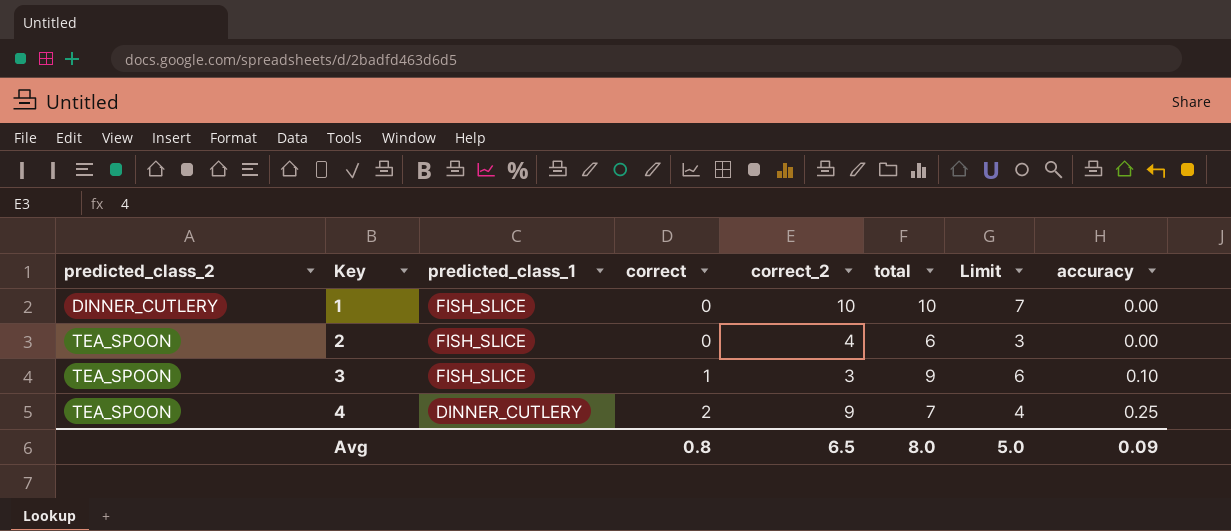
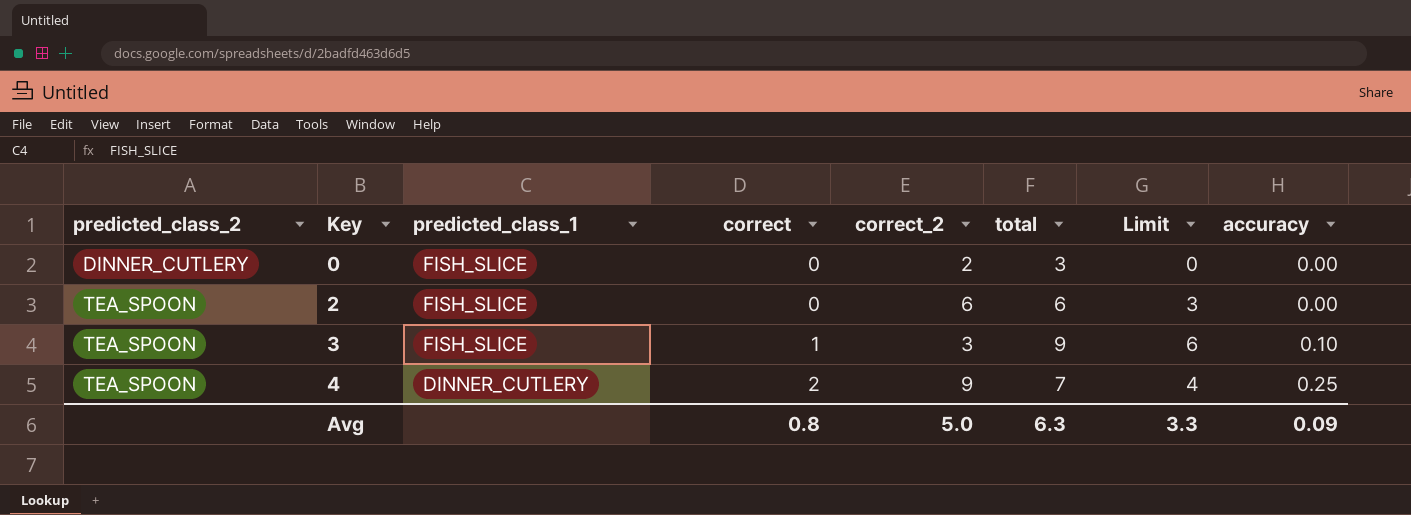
row 1: DINNER_CUTLERY | FISH_SLICE | 0 | 10 | 10 | 7 | 0.00 -> none
row 0: none -> DINNER_CUTLERY | FISH_SLICE | 0 | 2 | 3 | 0 | 0.00
2 | correct_2: 4 -> 6
Avg | correct_2: 6.5 -> 5.0
Avg | total: 8.0 -> 6.3
Avg | Limit: 5.0 -> 3.3

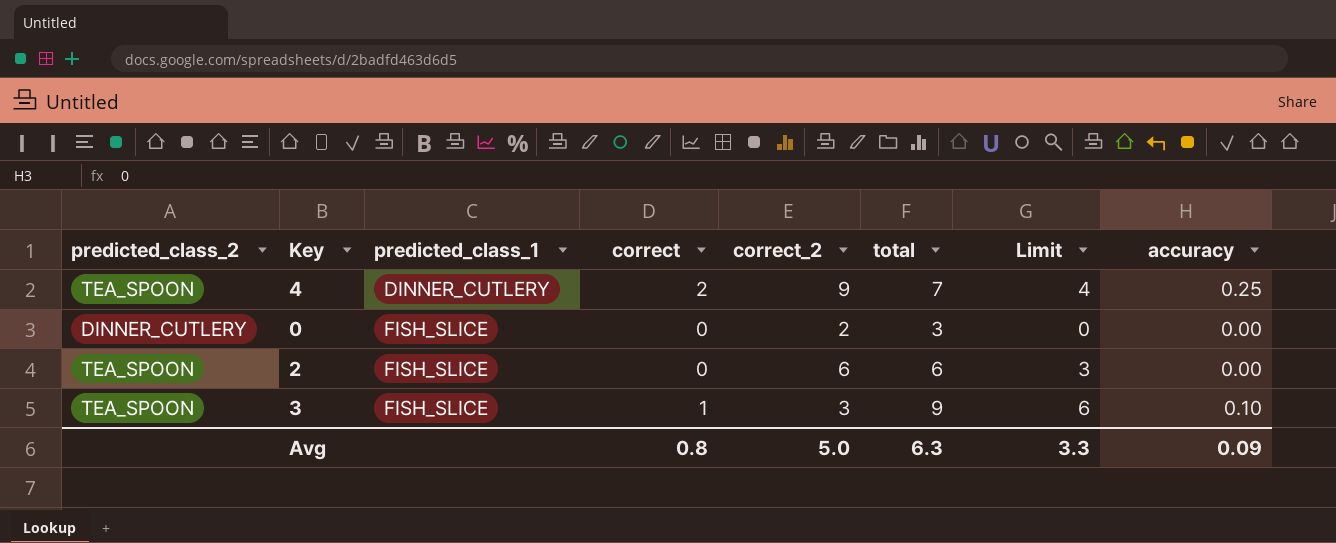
row order: predicted_class_2 ascending -> predicted_class_1 ascending

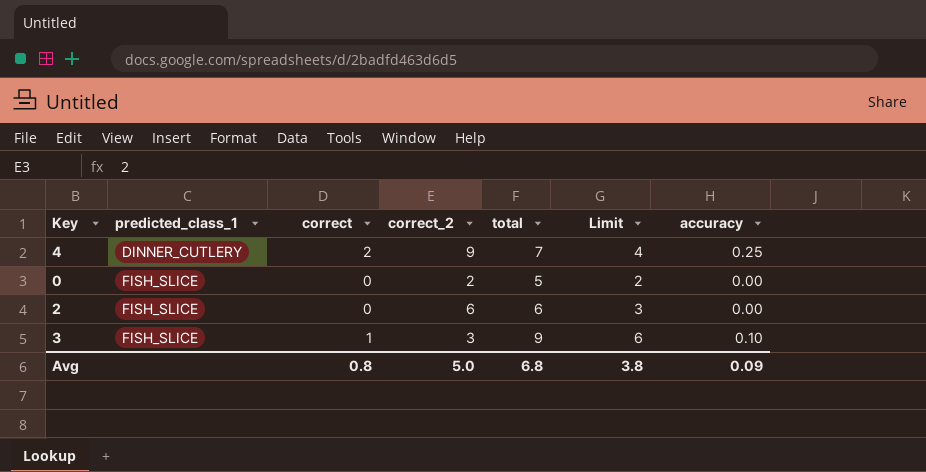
column predicted_class_2 | position: 1 -> none
0 | total: 3 -> 5
0 | Limit: 0 -> 2
Avg | total: 6.3 -> 6.8
Avg | Limit: 3.3 -> 3.8

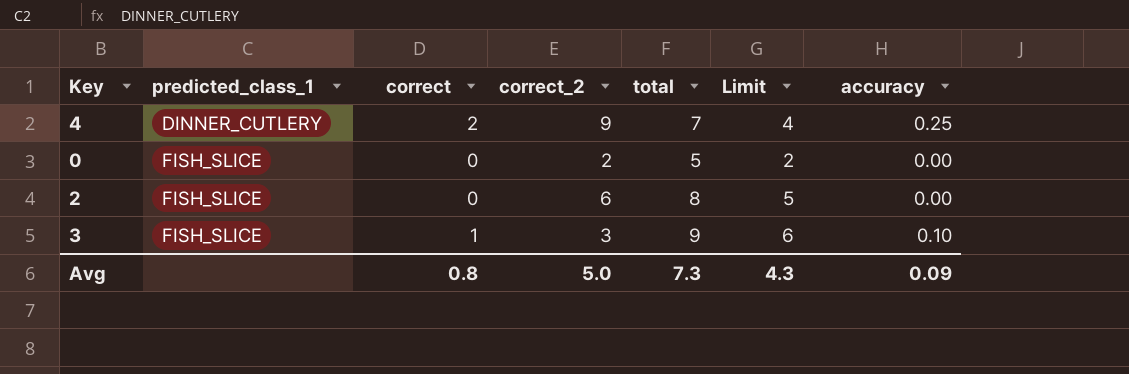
2 | total: 6 -> 8
2 | Limit: 3 -> 5
Avg | total: 6.8 -> 7.3
Avg | Limit: 3.8 -> 4.3

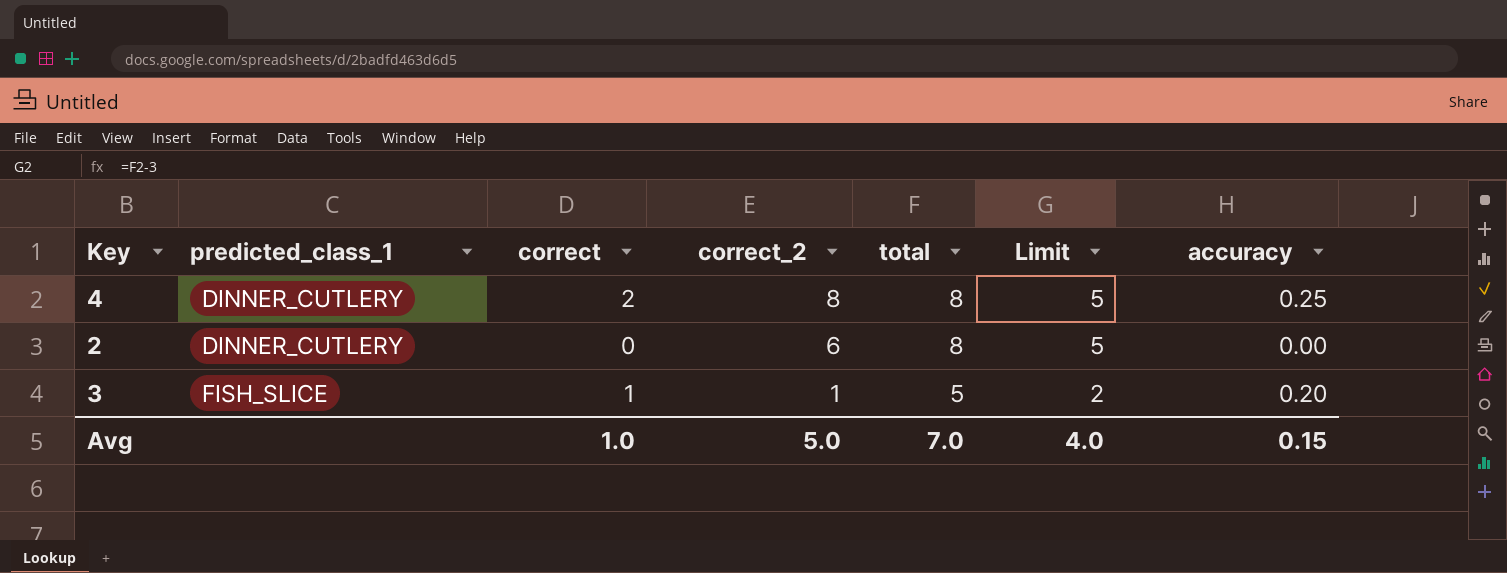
row 0: FISH_SLICE | 0 | 2 | 5 | 2 | 0.00 -> none
4 | correct_2: 9 -> 8
4 | total: 7 -> 8
4 | Limit: 4 -> 5
2 | predicted_class_1: FISH_SLICE -> DINNER_CUTLERY
3 | correct_2: 3 -> 1
3 | total: 9 -> 5
3 | Limit: 6 -> 2
3 | accuracy: 0.10 -> 0.20
Avg | correct: 0.8 -> 1.0
Avg | total: 7.3 -> 7.0
Avg | Limit: 4.3 -> 4.0
Avg | accuracy: 0.09 -> 0.15

